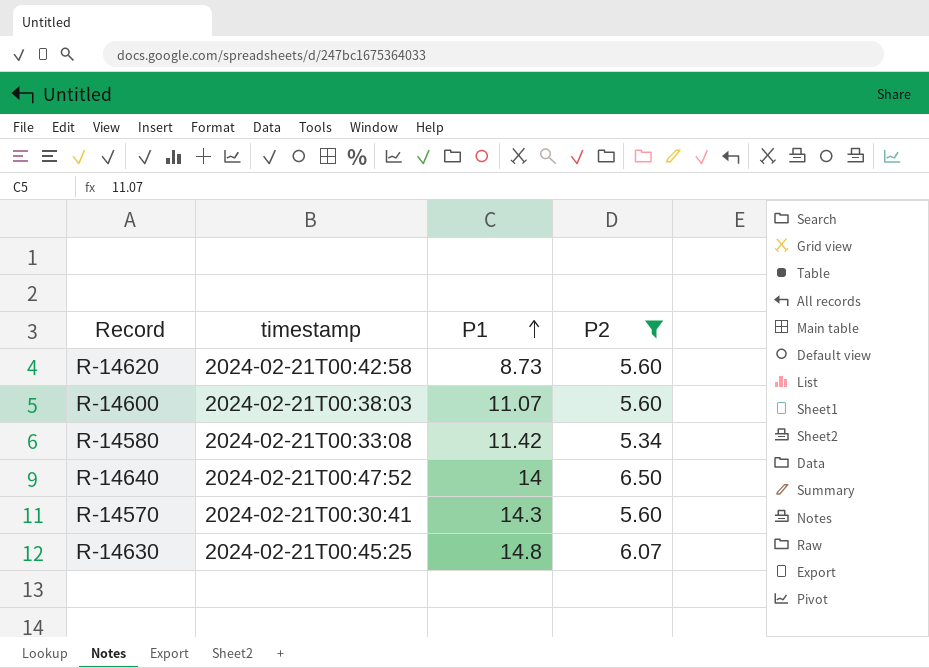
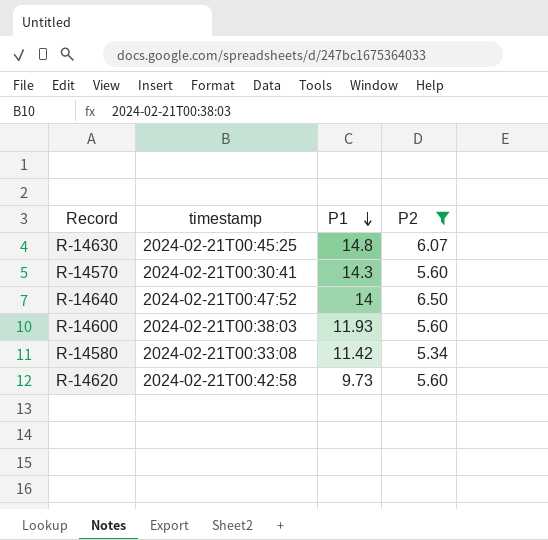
row order: P1 ascending -> P1 descending
R-14600 | P1: 11.07 -> 11.93
R-14620 | P1: 8.73 -> 9.73

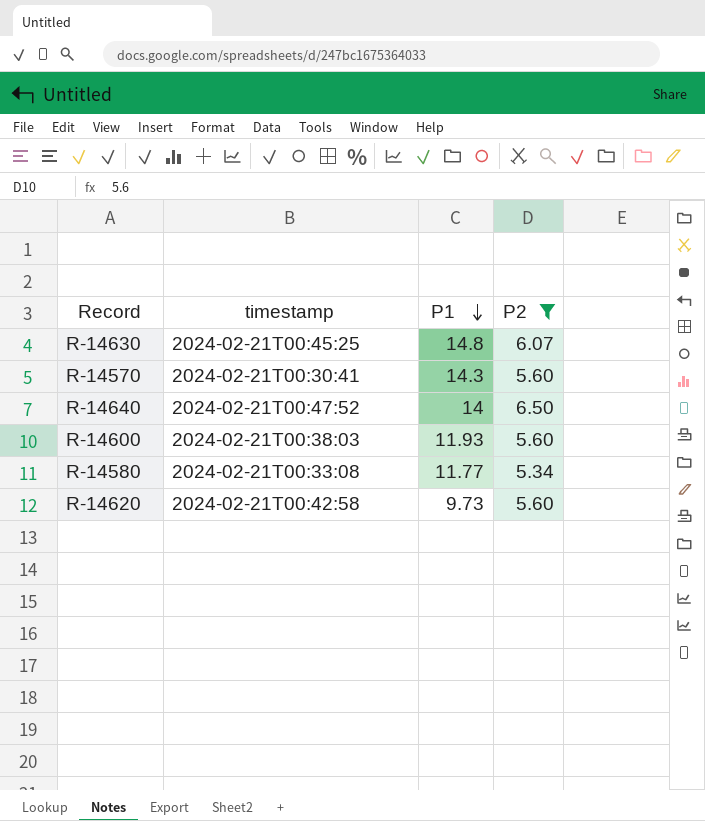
R-14580 | P1: 11.42 -> 11.77

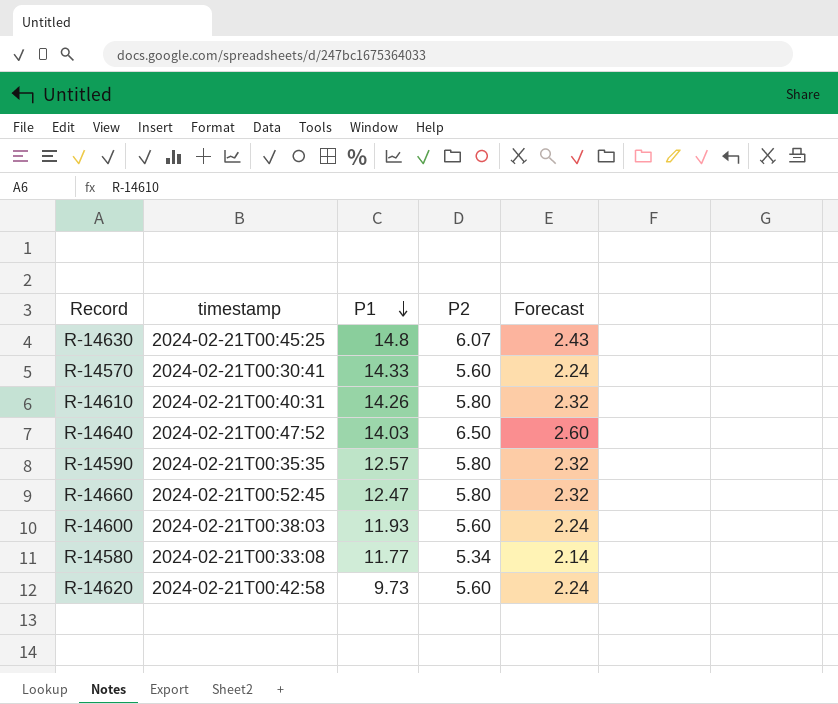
filter: P2 != 5.80 -> none
column Forecast | formula: none -> [P2] * 0.4
R-14570 | P1: 14.3 -> 14.33
R-14640 | P1: 14 -> 14.03

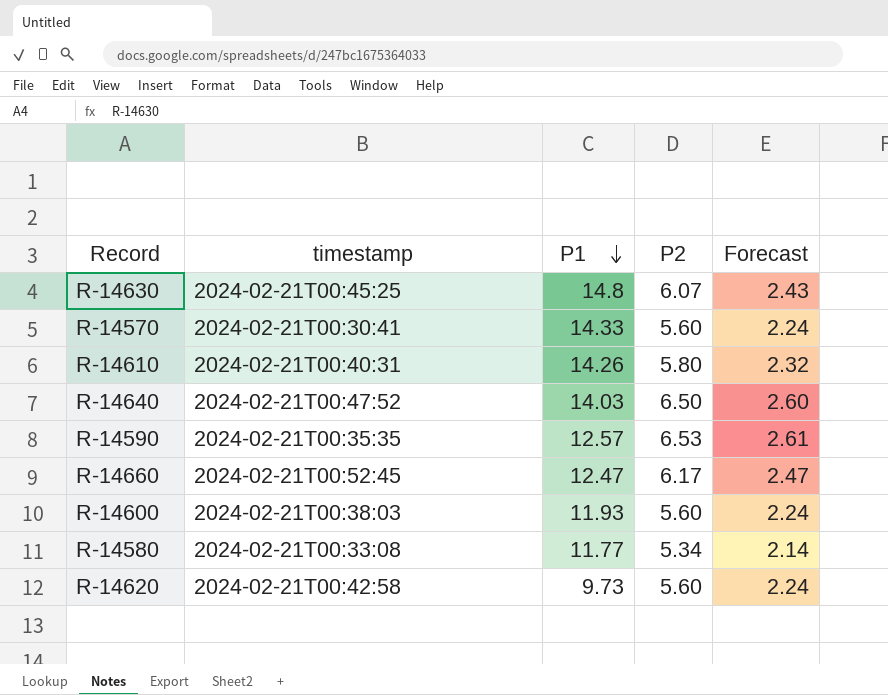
R-14590 | P2: 5.80 -> 6.53
R-14590 | Forecast: 2.32 -> 2.61
R-14660 | P2: 5.80 -> 6.17
R-14660 | Forecast: 2.32 -> 2.47

